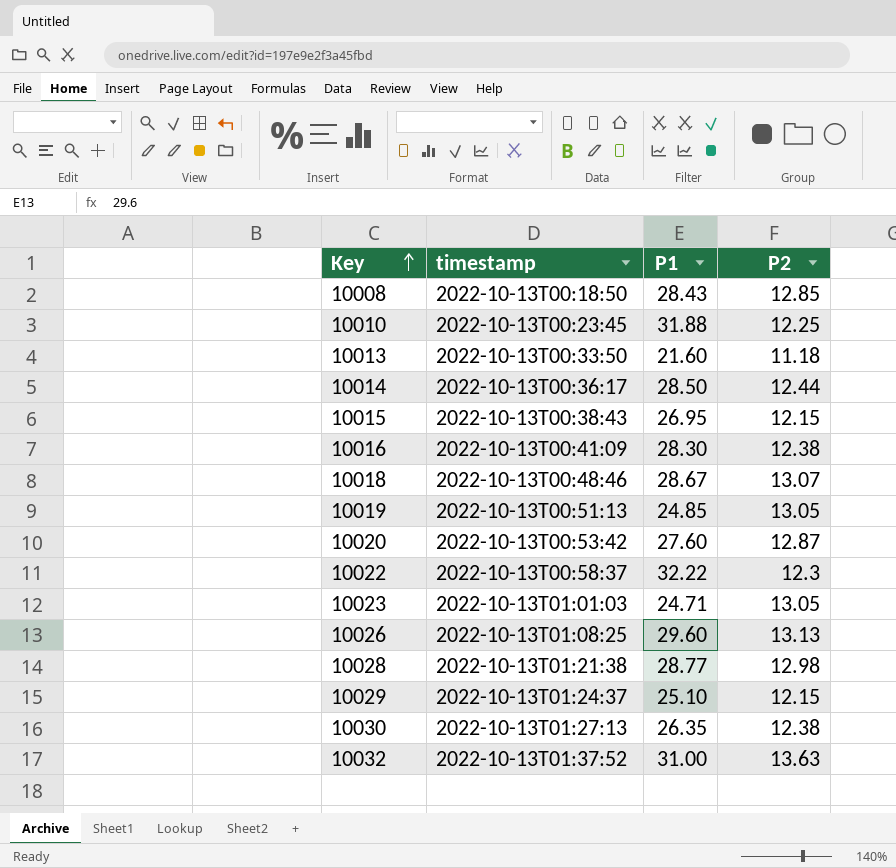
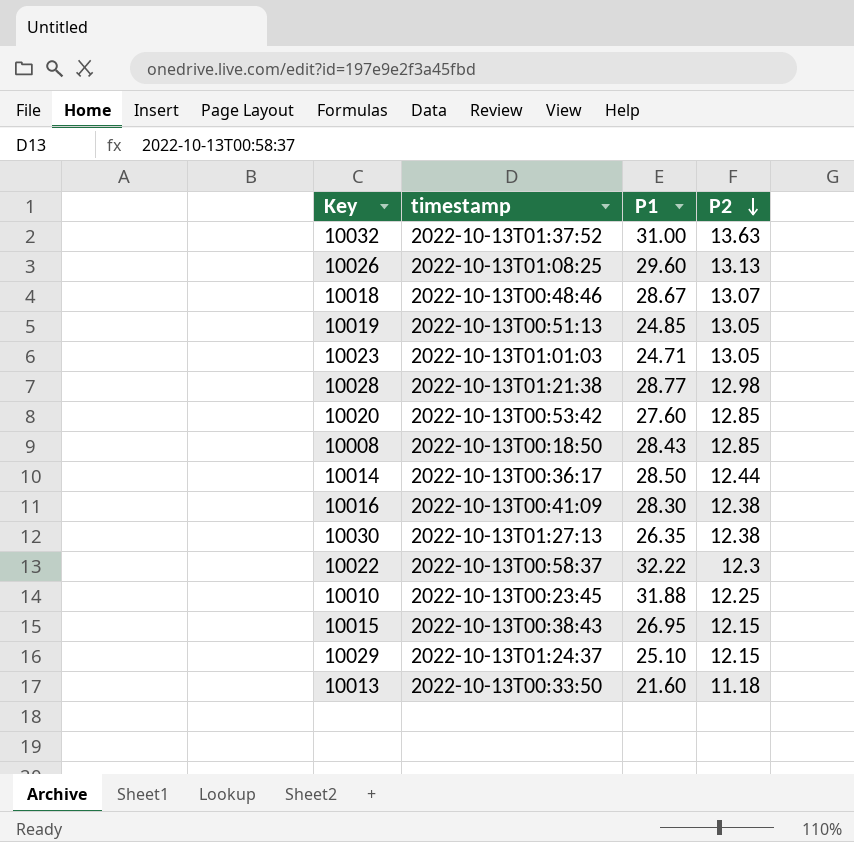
row order: Key ascending -> P2 descending
10020 | P2: 12.87 -> 12.85

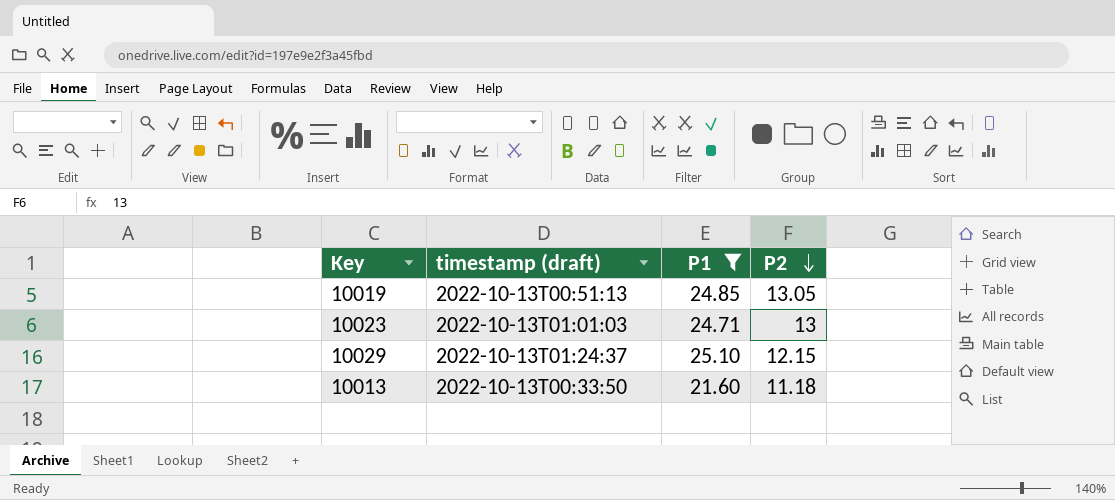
filter: none -> P1 <= 25.10
column name: timestamp -> timestamp (draft)
10023 | P2: 13.05 -> 13

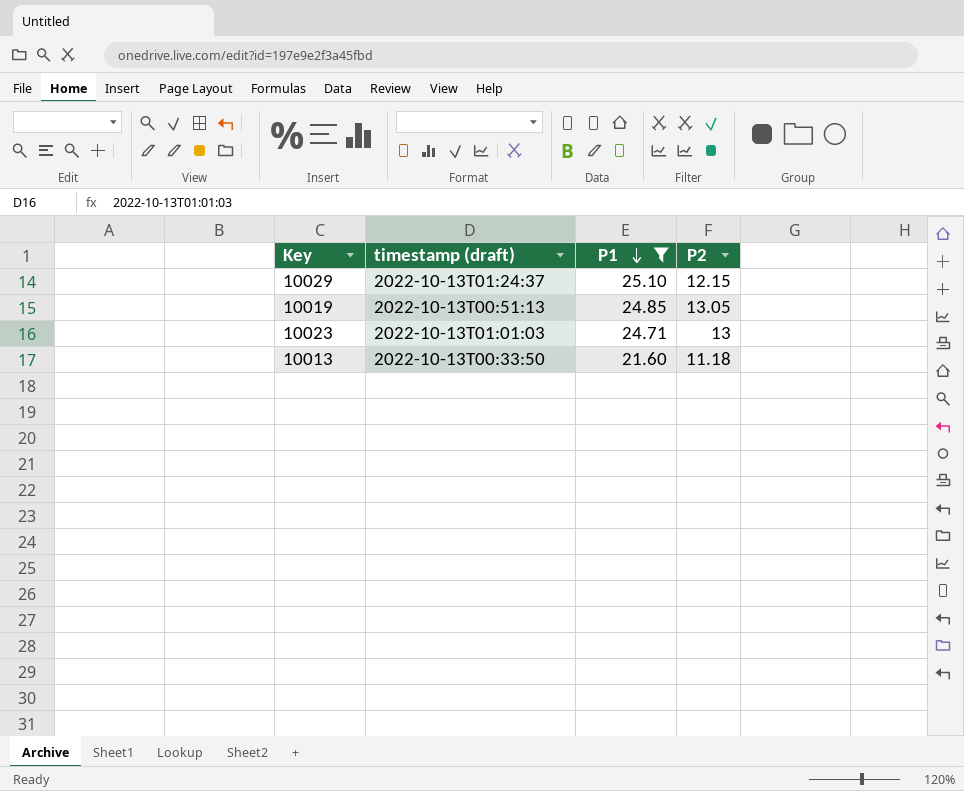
row order: P2 descending -> P1 descending

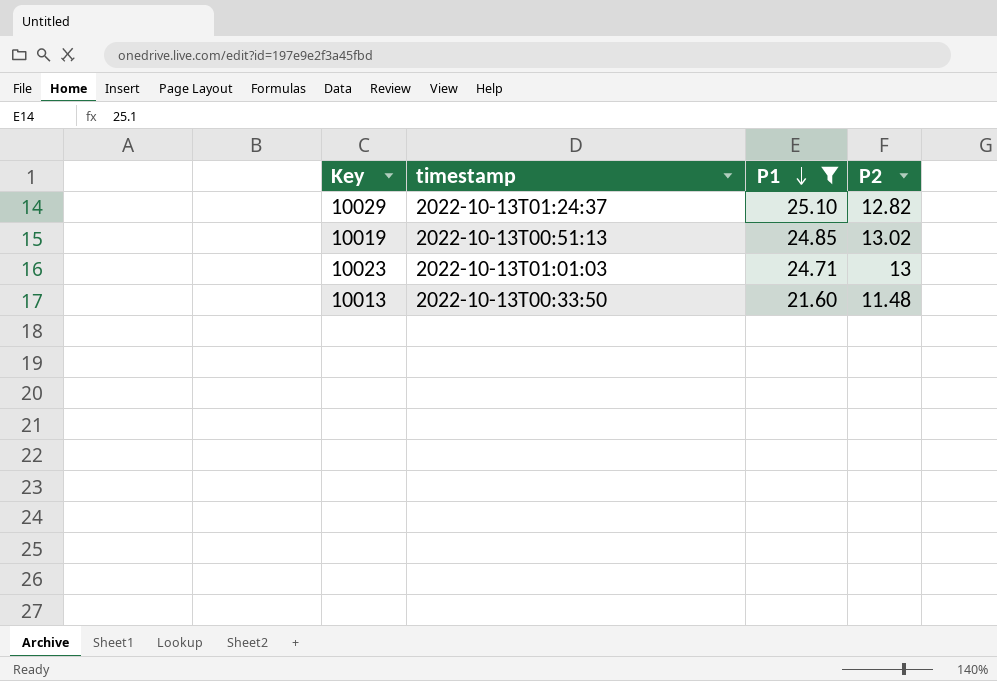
column name: timestamp (draft) -> timestamp
10029 | P2: 12.15 -> 12.82
10019 | P2: 13.05 -> 13.02
10013 | P2: 11.18 -> 11.48

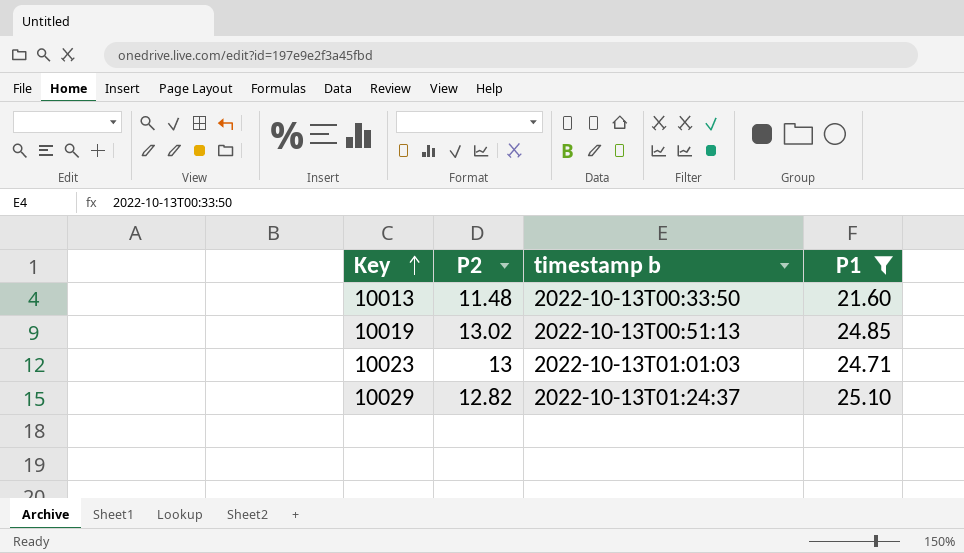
row order: P1 descending -> Key ascending
column P2 | position: 4 -> 2
column name: timestamp -> timestamp b

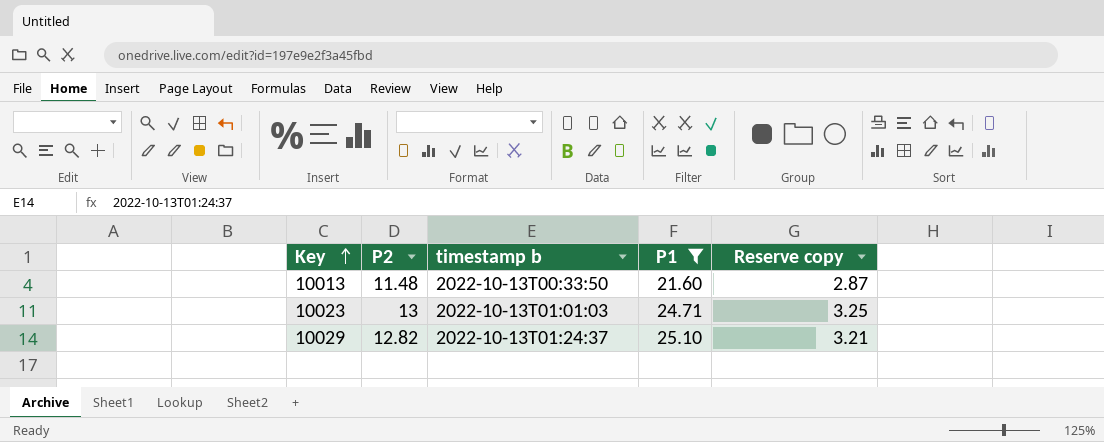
column Reserve copy | formula: none -> [P2] * 0.25
row 10019: 13.02 | 2022-10-13T00:51:13 | 24.85 -> none

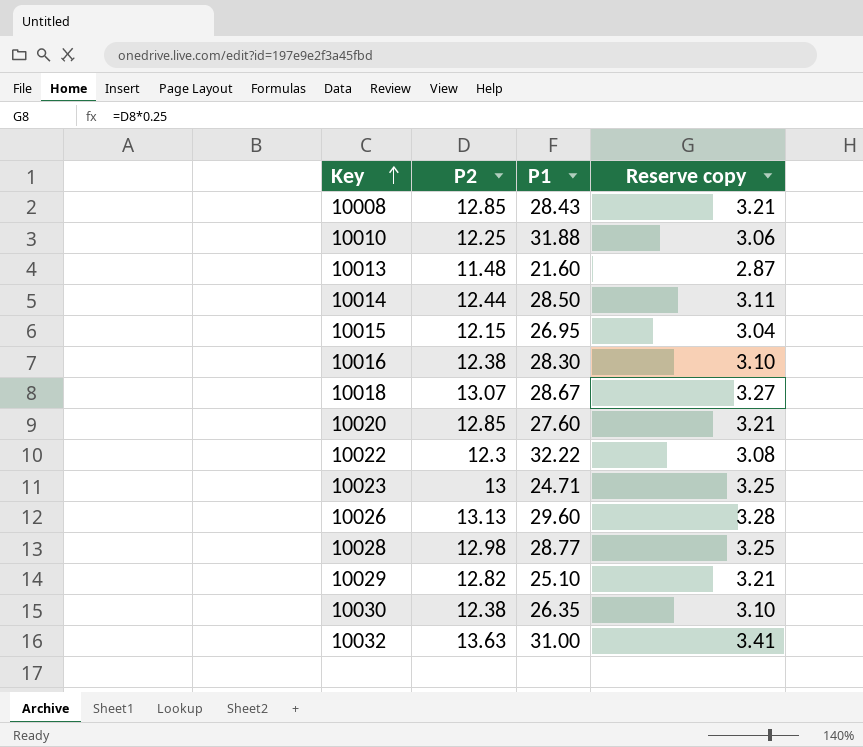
filter: P1 <= 25.10 -> none
column timestamp b | position: 3 -> none

